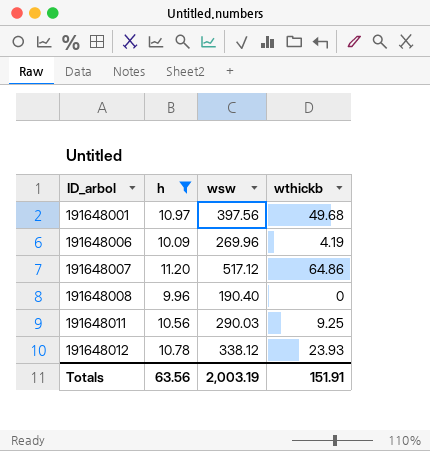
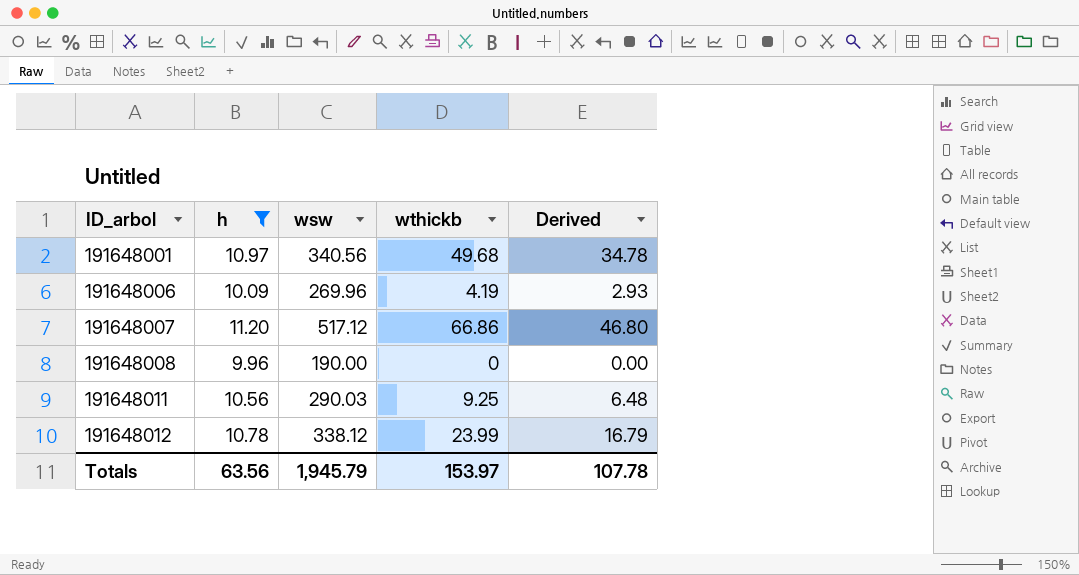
column Derived | formula: none -> [wthickb] * 0.7
191648001 | wsw: 397.56 -> 340.56
191648007 | wthickb: 64.86 -> 66.86
191648008 | wsw: 190.40 -> 190.00
191648012 | wthickb: 23.93 -> 23.99
Totals | wsw: 2,003.19 -> 1,945.79
Totals | wthickb: 151.91 -> 153.97

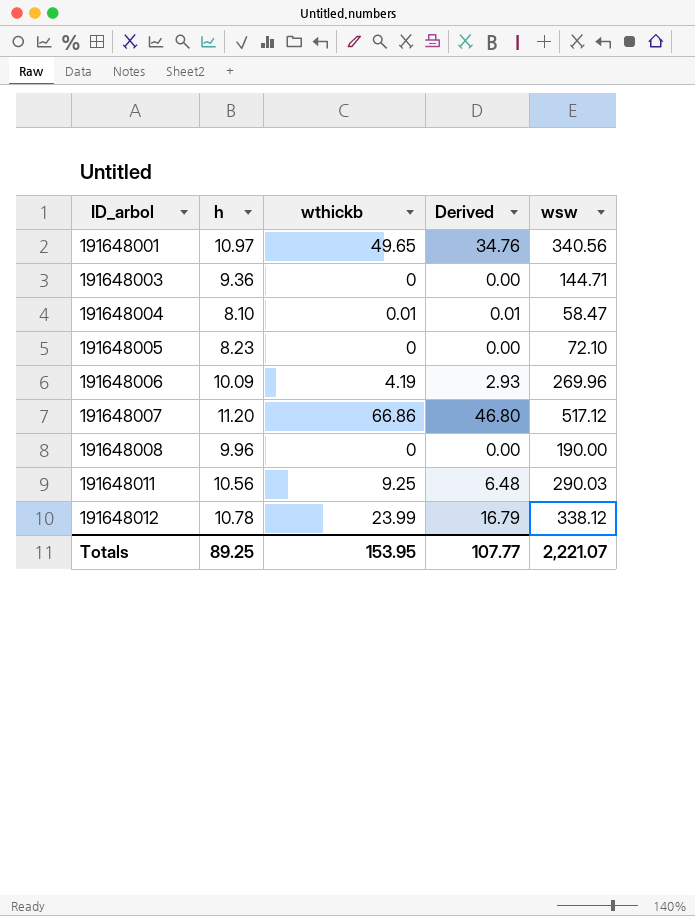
filter: h >= 9.96 -> none
column wsw | position: 3 -> 5
191648001 | wthickb: 49.68 -> 49.65
191648001 | Derived: 34.78 -> 34.76
Totals | h: 63.56 -> 89.25
Totals | wthickb: 153.97 -> 153.95
Totals | Derived: 107.78 -> 107.77
Totals | wsw: 1,945.79 -> 2,221.07

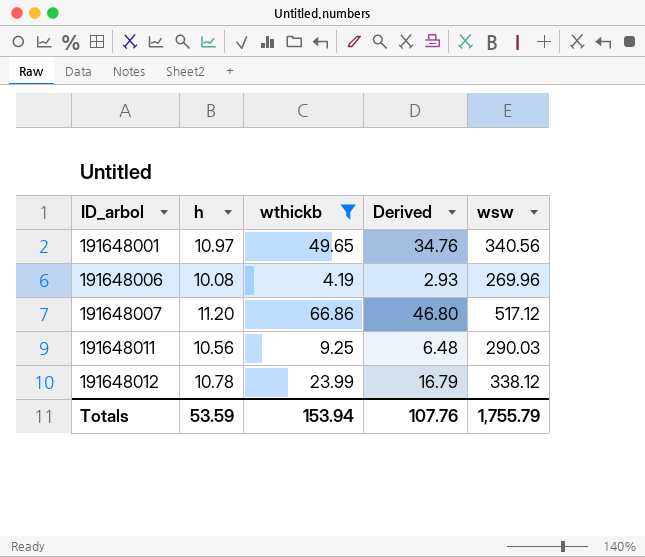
filter: none -> wthickb >= 4.19
191648006 | h: 10.09 -> 10.08
Totals | h: 89.25 -> 53.59
Totals | wthickb: 153.95 -> 153.94
Totals | Derived: 107.77 -> 107.76
Totals | wsw: 2,221.07 -> 1,755.79

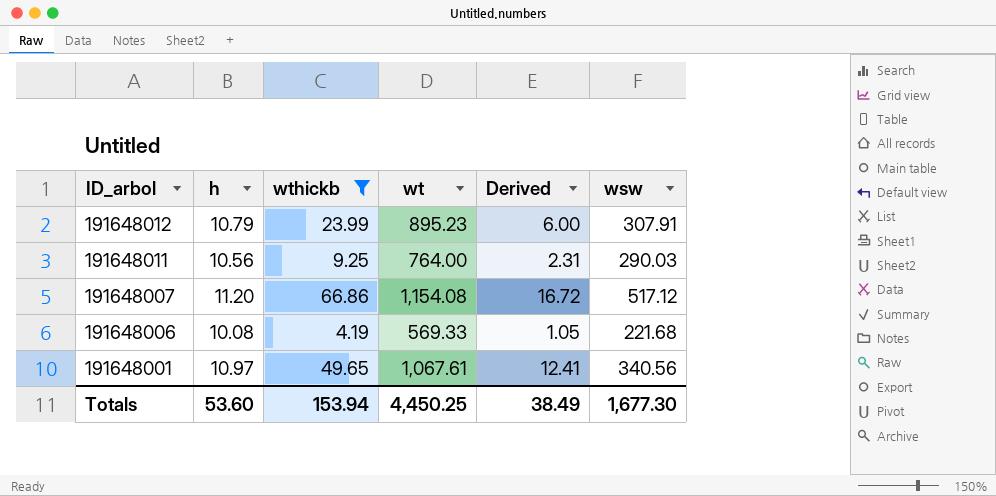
row order: ID_arbol ascending -> ID_arbol descending
column wt | position: none -> 4
column Derived | formula: [wthickb] * 0.7 -> [wthickb] * 0.25
191648012 | h: 10.78 -> 10.79
191648012 | wsw: 338.12 -> 307.91
191648006 | wsw: 269.96 -> 221.68
Totals | h: 53.59 -> 53.60
Totals | Derived: 107.76 -> 38.49
Totals | wsw: 1,755.79 -> 1,677.30

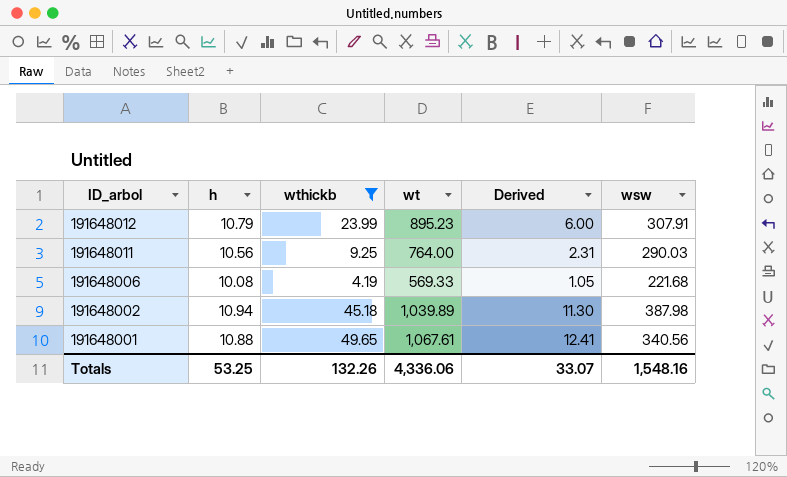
row 191648007: 11.20 | 66.86 | 1,154.08 | 16.72 | 517.12 -> none
row 191648002: none -> 10.94 | 45.18 | 1,039.89 | 11.30 | 387.98
191648001 | h: 10.97 -> 10.88
Totals | h: 53.60 -> 53.25
Totals | wthickb: 153.94 -> 132.26
Totals | wt: 4,450.25 -> 4,336.06
Totals | Derived: 38.49 -> 33.07
Totals | wsw: 1,677.30 -> 1,548.16

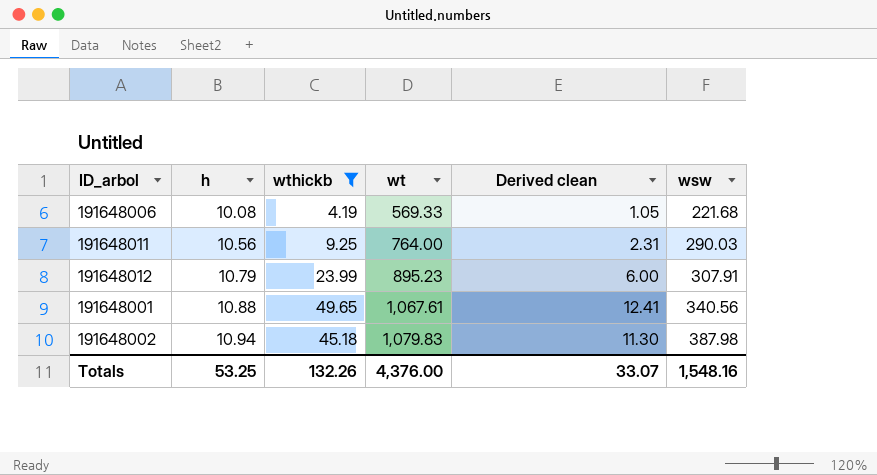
row order: ID_arbol descending -> h ascending
column name: Derived -> Derived clean
191648002 | wt: 1,039.89 -> 1,079.83
Totals | wt: 4,336.06 -> 4,376.00

